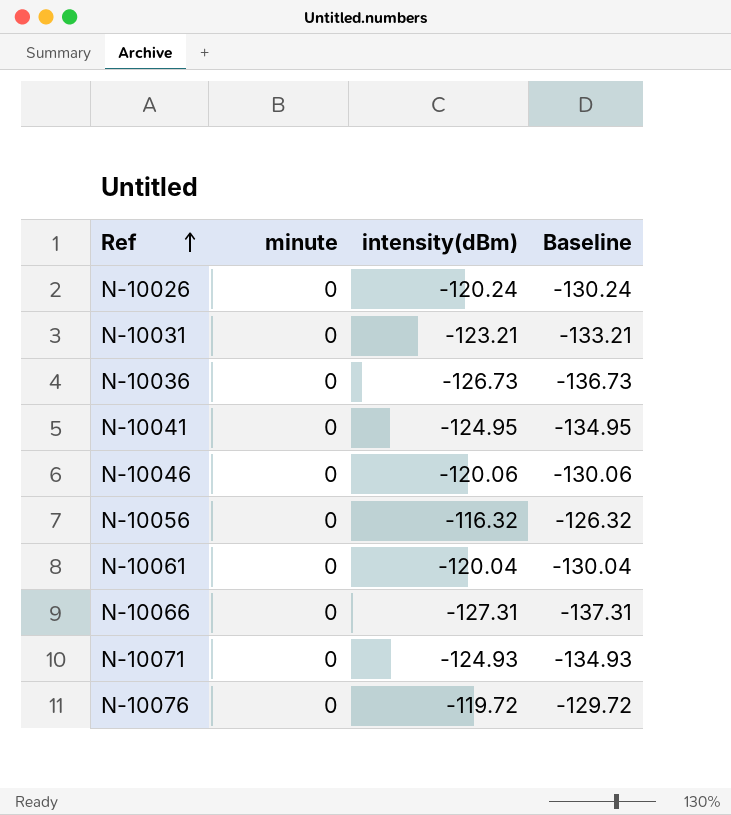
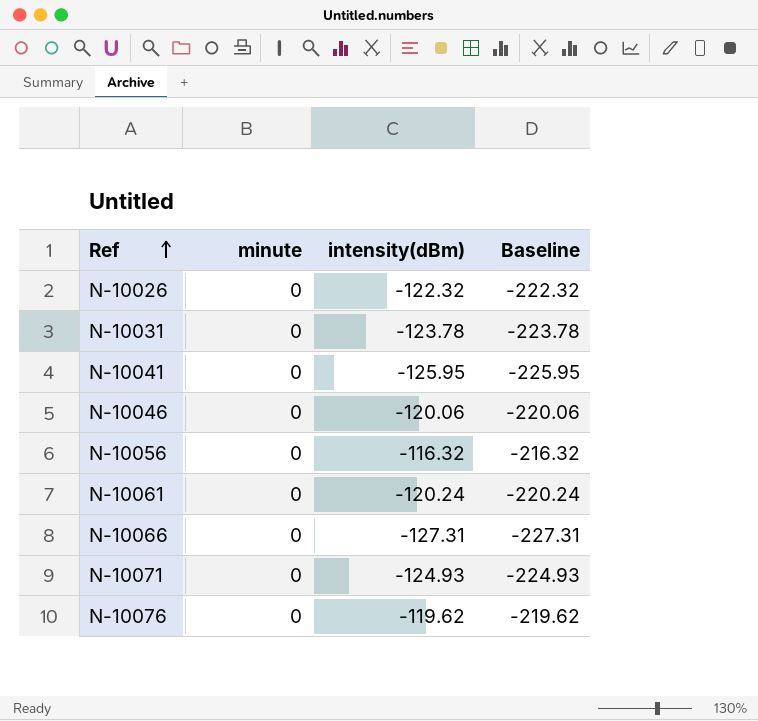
column Baseline | formula: [intensity(dBm)] - 10 -> [intensity(dBm)] - 100
row N-10036: 0 | -126.73 | -136.73 -> none
N-10026 | intensity(dBm): -120.24 -> -122.32
N-10031 | intensity(dBm): -123.21 -> -123.78
N-10041 | intensity(dBm): -124.95 -> -125.95
N-10061 | intensity(dBm): -120.04 -> -120.24
N-10076 | intensity(dBm): -119.72 -> -119.62

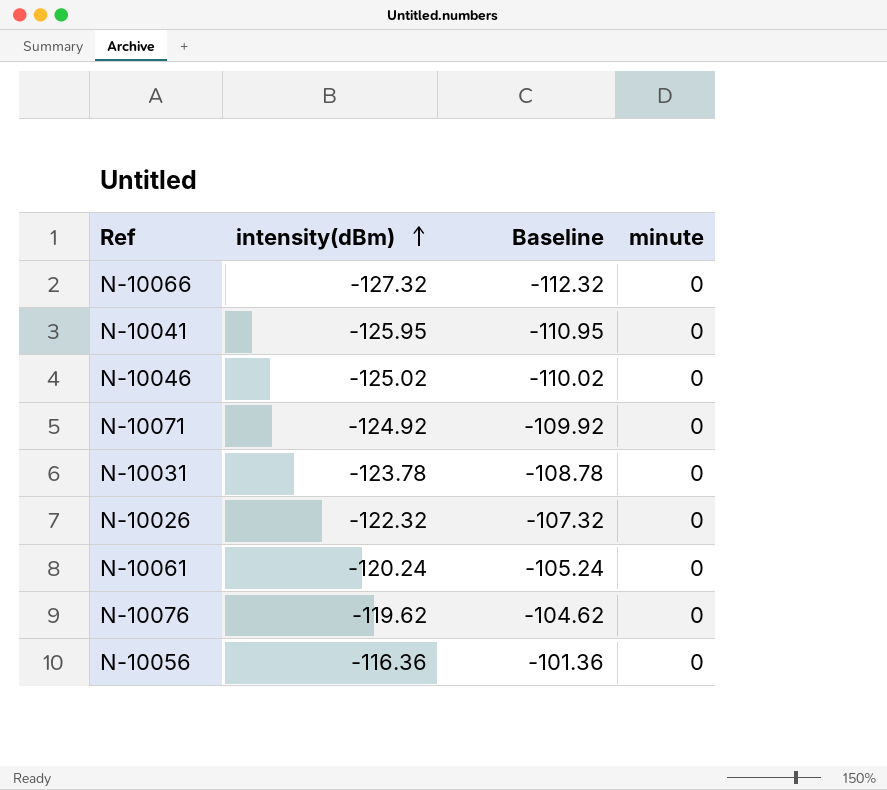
row order: Ref ascending -> intensity(dBm) ascending
column Baseline | formula: [intensity(dBm)] - 100 -> [intensity(dBm)] + 15
column minute | position: 2 -> 4
N-10066 | intensity(dBm): -127.31 -> -127.32
N-10046 | intensity(dBm): -120.06 -> -125.02
N-10071 | intensity(dBm): -124.93 -> -124.92
N-10056 | intensity(dBm): -116.32 -> -116.36

